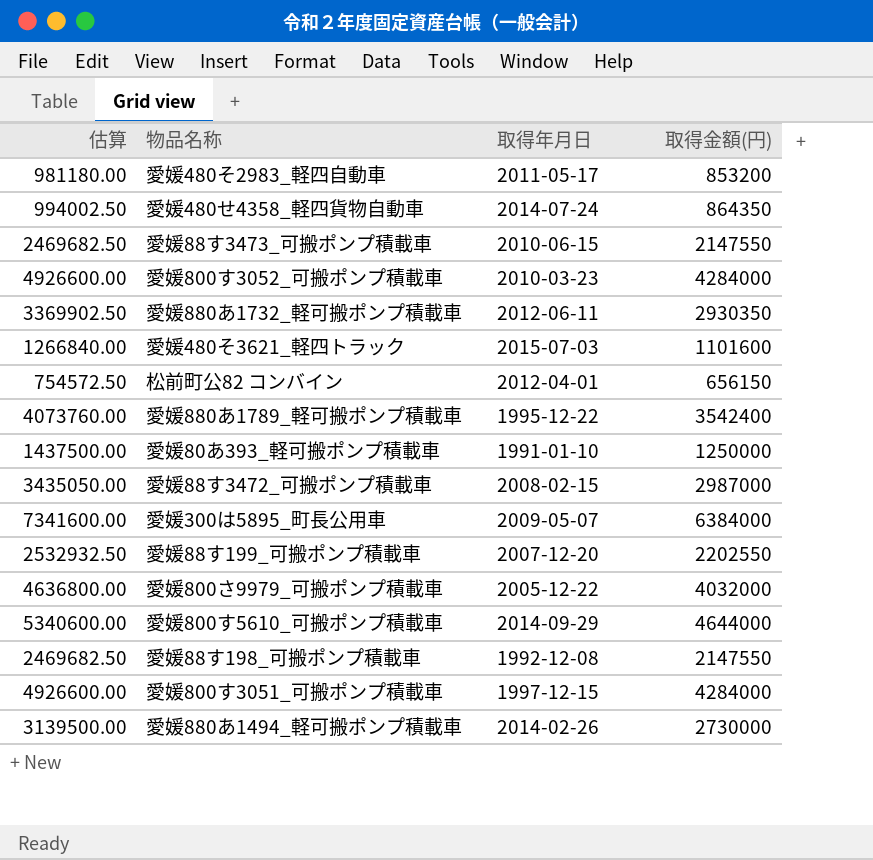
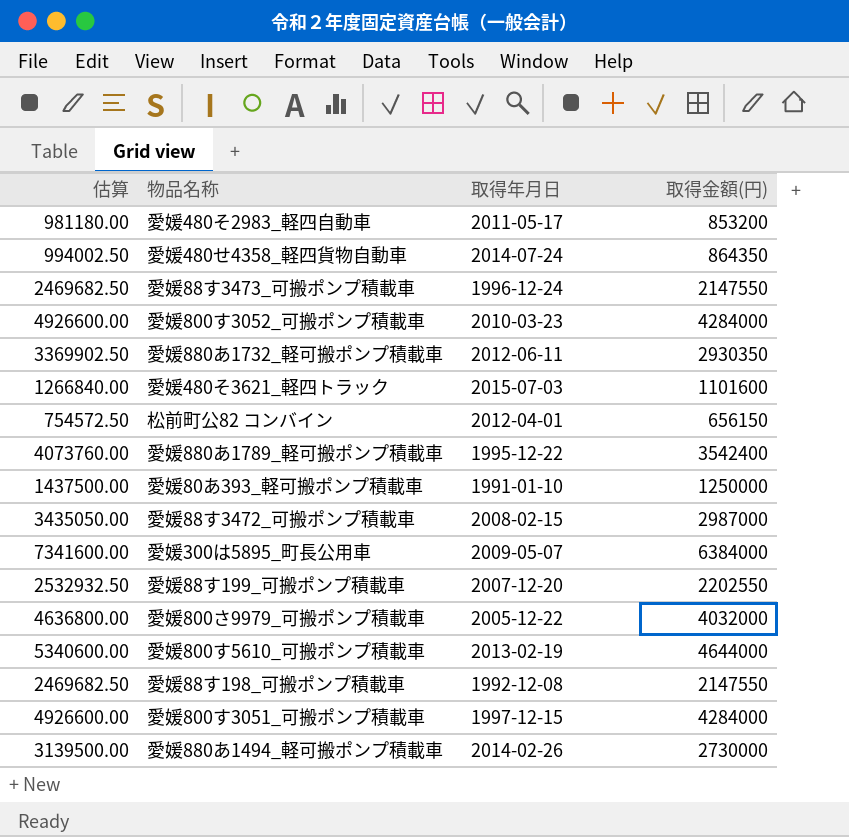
愛媛88す3473_可搬ポンプ積載車 | 取得年月日: 2010-06-15 -> 1996-12-24
愛媛800す5610_可搬ポンプ積載車 | 取得年月日: 2014-09-29 -> 2013-02-19

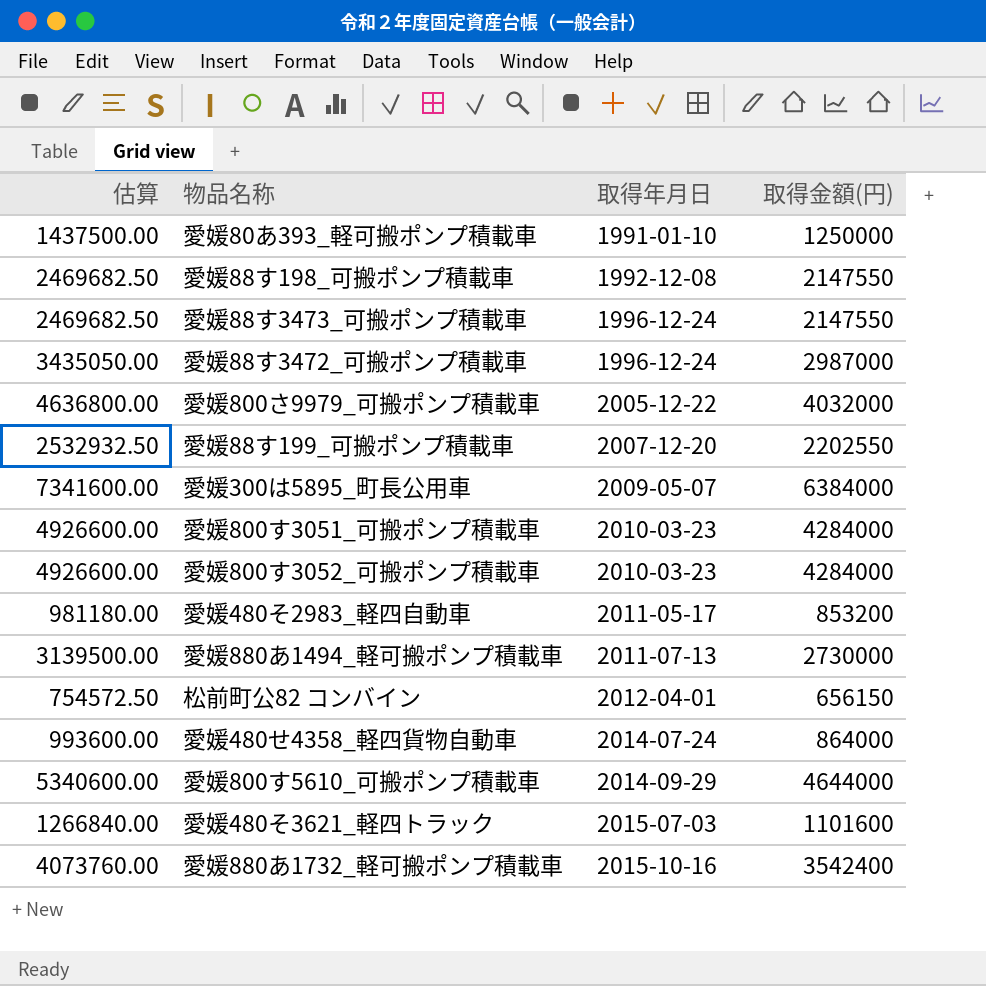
row order: none -> 取得年月日 ascending
row 愛媛880あ1789_軽可搬ポンプ積載車: 4073760.00 | 1995-12-22 | 3542400 -> none
愛媛88す3472_可搬ポンプ積載車 | 取得年月日: 2008-02-15 -> 1996-12-24
愛媛800す3051_可搬ポンプ積載車 | 取得年月日: 1997-12-15 -> 2010-03-23
愛媛880あ1494_軽可搬ポンプ積載車 | 取得年月日: 2014-02-26 -> 2011-07-13
愛媛480せ4358_軽四貨物自動車 | 估算: 994002.50 -> 993600.00
愛媛480せ4358_軽四貨物自動車 | 取得金額(円): 864350 -> 864000
愛媛800す5610_可搬ポンプ積載車 | 取得年月日: 2013-02-19 -> 2014-09-29
愛媛880あ1732_軽可搬ポンプ積載車 | 估算: 3369902.50 -> 4073760.00
愛媛880あ1732_軽可搬ポンプ積載車 | 取得年月日: 2012-06-11 -> 2015-10-16
愛媛880あ1732_軽可搬ポンプ積載車 | 取得金額(円): 2930350 -> 3542400

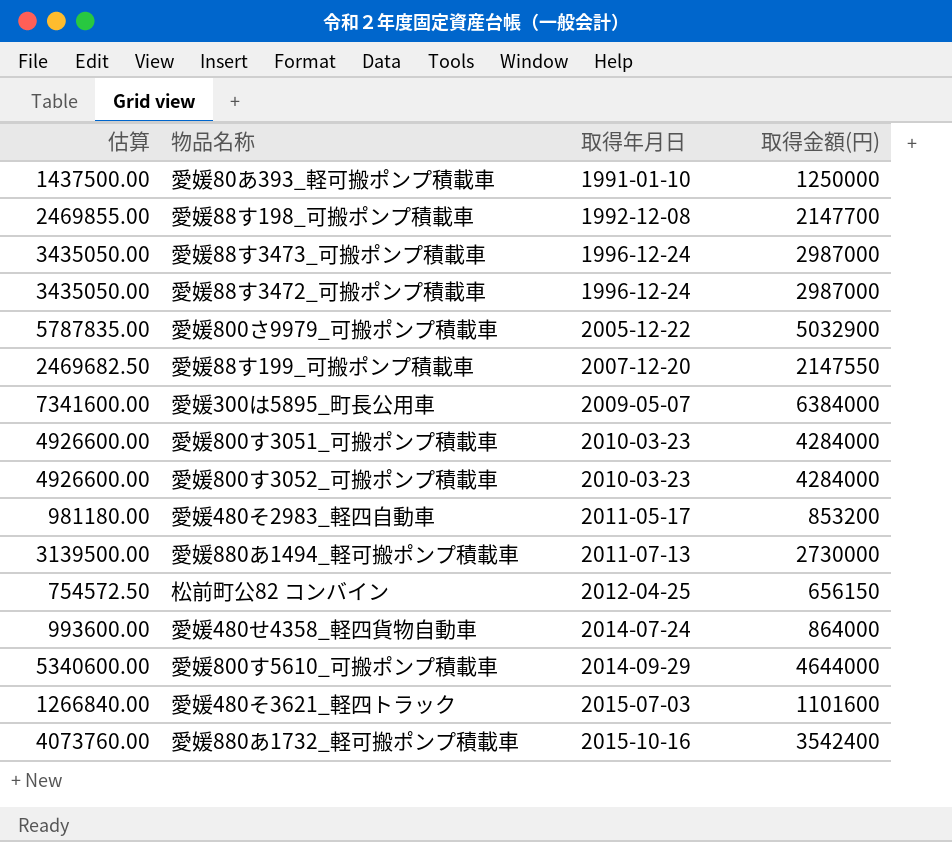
愛媛88す198_可搬ポンプ積載車 | 估算: 2469682.50 -> 2469855.00
愛媛88す198_可搬ポンプ積載車 | 取得金額(円): 2147550 -> 2147700
愛媛88す3473_可搬ポンプ積載車 | 估算: 2469682.50 -> 3435050.00
愛媛88す3473_可搬ポンプ積載車 | 取得金額(円): 2147550 -> 2987000
愛媛800さ9979_可搬ポンプ積載車 | 估算: 4636800.00 -> 5787835.00
愛媛800さ9979_可搬ポンプ積載車 | 取得金額(円): 4032000 -> 5032900
愛媛88す199_可搬ポンプ積載車 | 估算: 2532932.50 -> 2469682.50
愛媛88す199_可搬ポンプ積載車 | 取得金額(円): 2202550 -> 2147550
松前町公82 コンバイン | 取得年月日: 2012-04-01 -> 2012-04-25

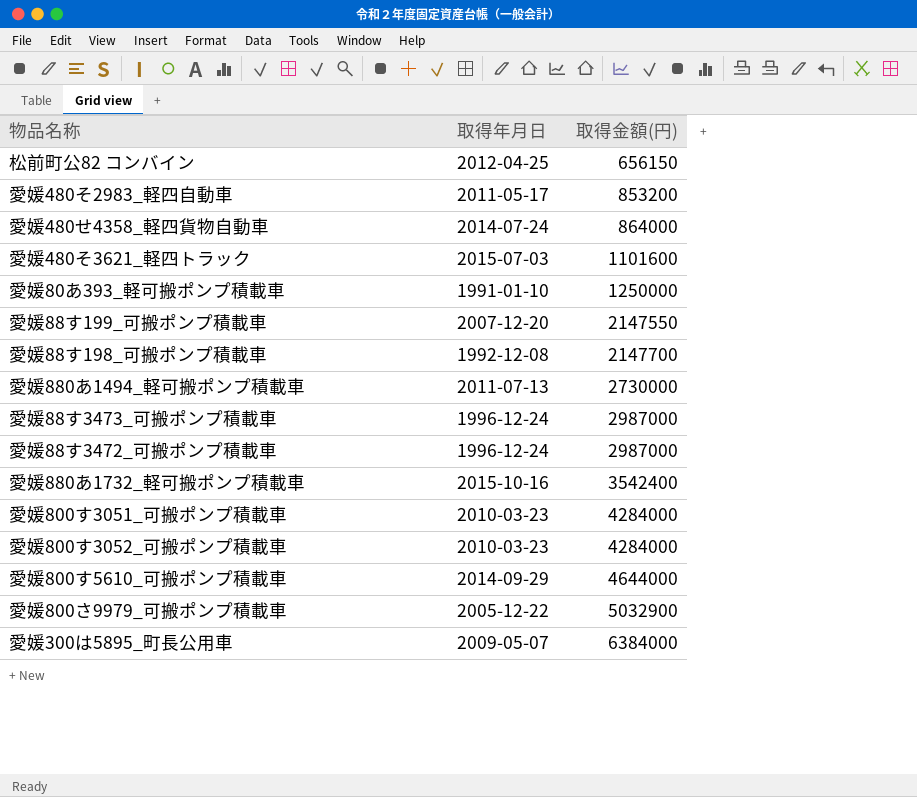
row order: 取得年月日 ascending -> 取得金額(円) ascending
column 估算 | formula: [取得金額(円)] * 1.15 -> none

